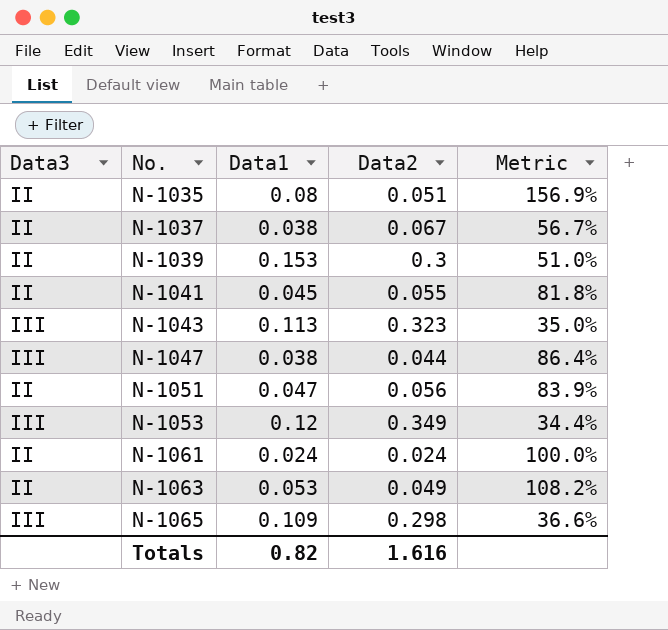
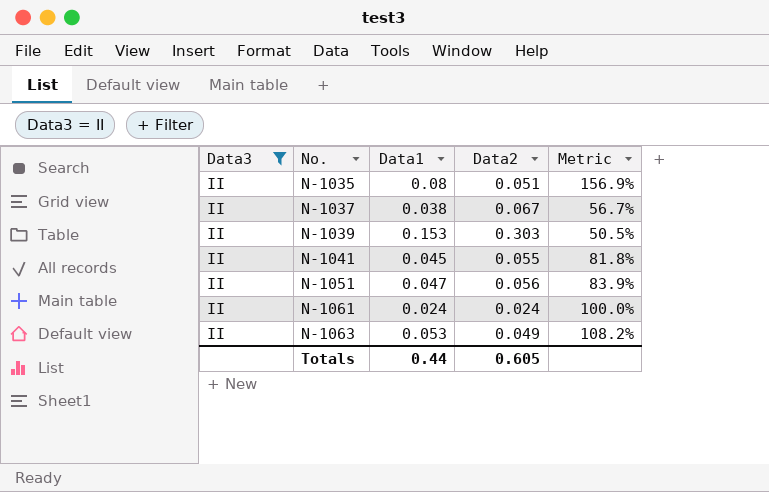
filter: none -> Data3 = II
N-1039 | Data2: 0.3 -> 0.303
N-1039 | Metric: 51.0% -> 50.5%
Totals | Data1: 0.82 -> 0.44
Totals | Data2: 1.616 -> 0.605

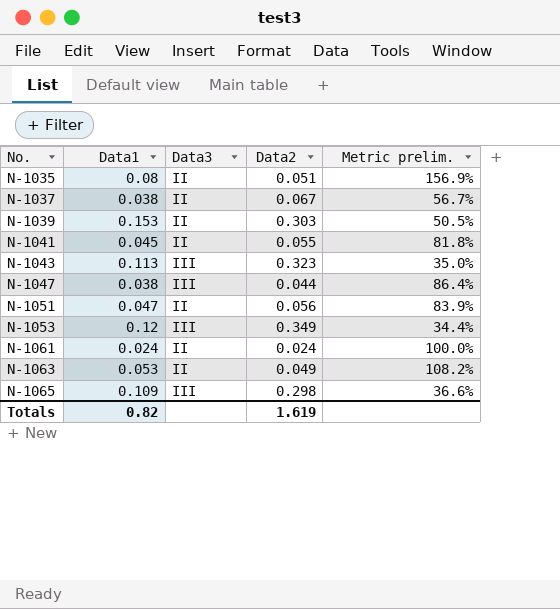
filter: Data3 = II -> none
column Data3 | position: 1 -> 3
column name: Metric -> Metric prelim.
Totals | Data1: 0.44 -> 0.82
Totals | Data2: 0.605 -> 1.619

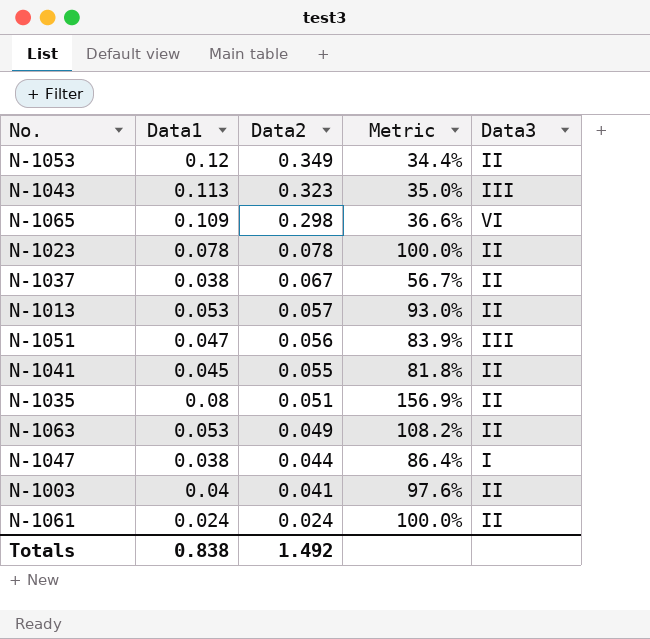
row order: No. ascending -> Data2 descending
column name: Metric prelim. -> Metric
column Data3 | position: 3 -> 5
row N-1039: 0.153 | II | 0.303 | 50.5% -> none
N-1053 | Data3: III -> II
N-1065 | Data3: III -> VI
row N-1023: none -> 0.078 | 0.078 | 100.0% | II
row N-1013: none -> 0.053 | 0.057 | 93.0% | II
N-1051 | Data3: II -> III
N-1047 | Data3: III -> I
row N-1003: none -> 0.04 | 0.041 | 97.6% | II
Totals | Data1: 0.82 -> 0.838
Totals | Data2: 1.619 -> 1.492

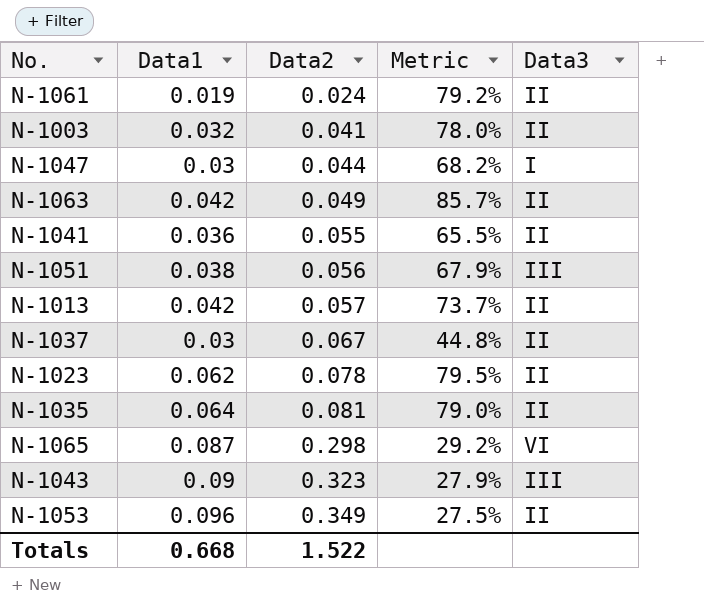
row order: Data2 descending -> Data2 ascending
N-1061 | Data1: 0.024 -> 0.019
N-1061 | Metric: 100.0% -> 79.2%
N-1003 | Data1: 0.04 -> 0.032
N-1003 | Metric: 97.6% -> 78.0%
N-1047 | Data1: 0.038 -> 0.03
N-1047 | Metric: 86.4% -> 68.2%
N-1063 | Data1: 0.053 -> 0.042
N-1063 | Metric: 108.2% -> 85.7%
N-1041 | Data1: 0.045 -> 0.036
N-1041 | Metric: 81.8% -> 65.5%
N-1051 | Data1: 0.047 -> 0.038
N-1051 | Metric: 83.9% -> 67.9%
N-1013 | Data1: 0.053 -> 0.042
N-1013 | Metric: 93.0% -> 73.7%
N-1037 | Data1: 0.038 -> 0.03
N-1037 | Metric: 56.7% -> 44.8%
N-1023 | Data1: 0.078 -> 0.062
N-1023 | Metric: 100.0% -> 79.5%
N-1035 | Data1: 0.08 -> 0.064
N-1035 | Data2: 0.051 -> 0.081
N-1035 | Metric: 156.9% -> 79.0%
N-1065 | Data1: 0.109 -> 0.087
N-1065 | Metric: 36.6% -> 29.2%
N-1043 | Data1: 0.113 -> 0.09
N-1043 | Metric: 35.0% -> 27.9%
N-1053 | Data1: 0.12 -> 0.096
N-1053 | Metric: 34.4% -> 27.5%
Totals | Data1: 0.838 -> 0.668
Totals | Data2: 1.492 -> 1.522

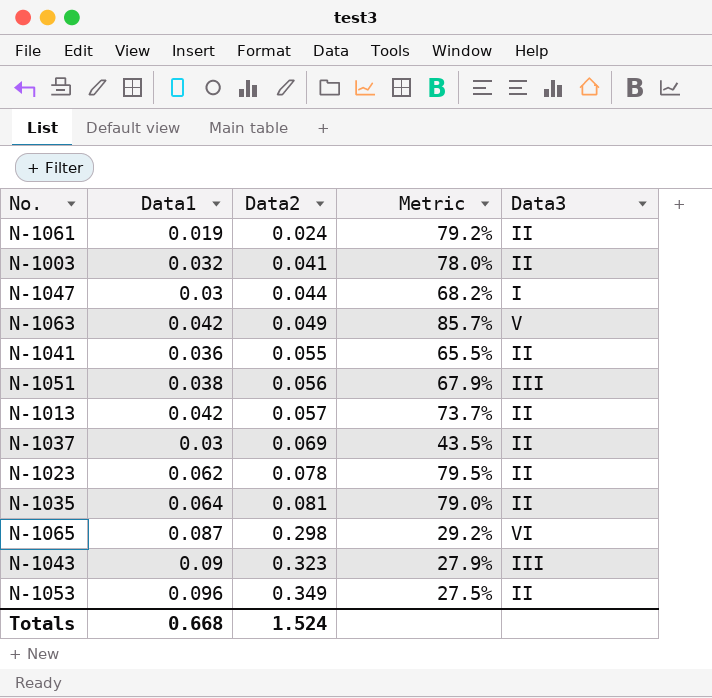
N-1063 | Data3: II -> V
N-1037 | Data2: 0.067 -> 0.069
N-1037 | Metric: 44.8% -> 43.5%
Totals | Data2: 1.522 -> 1.524

